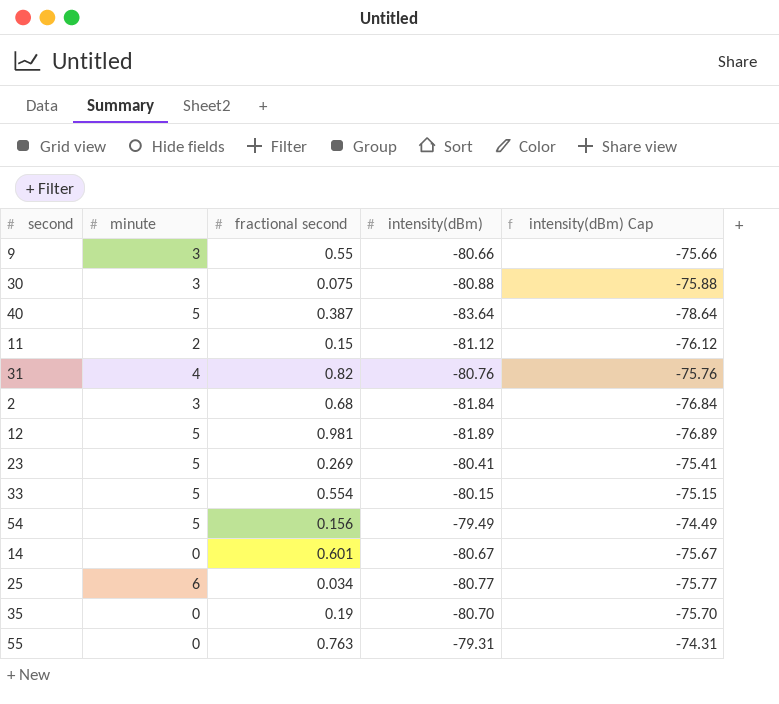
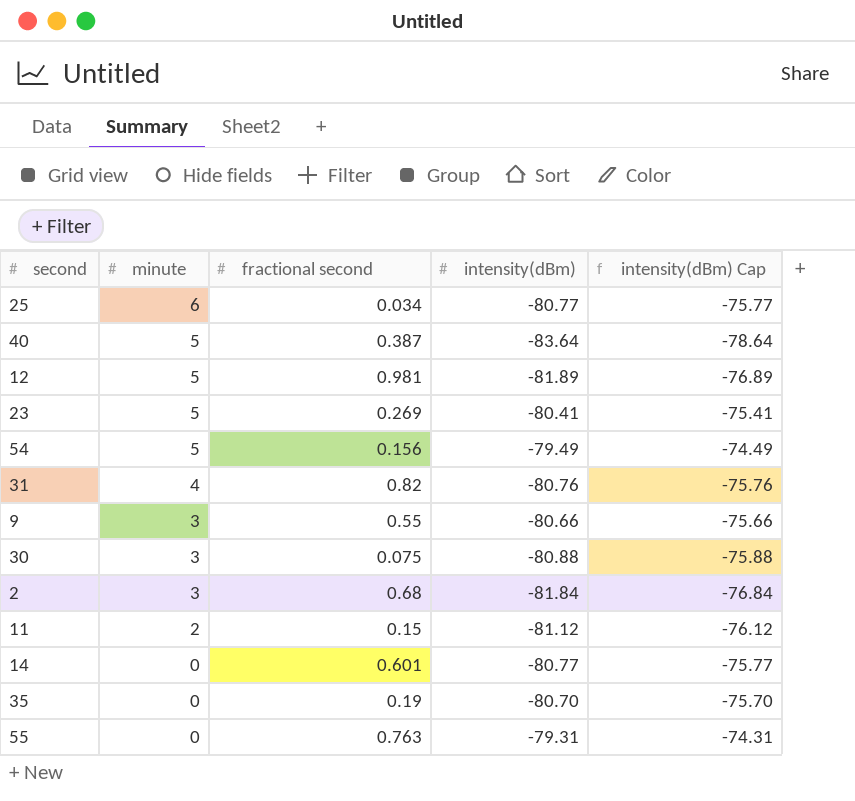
row order: none -> minute descending
row 33: 5 | 0.554 | -80.15 | -75.15 -> none
14 | intensity(dBm): -80.67 -> -80.77
14 | intensity(dBm) Cap: -75.67 -> -75.77

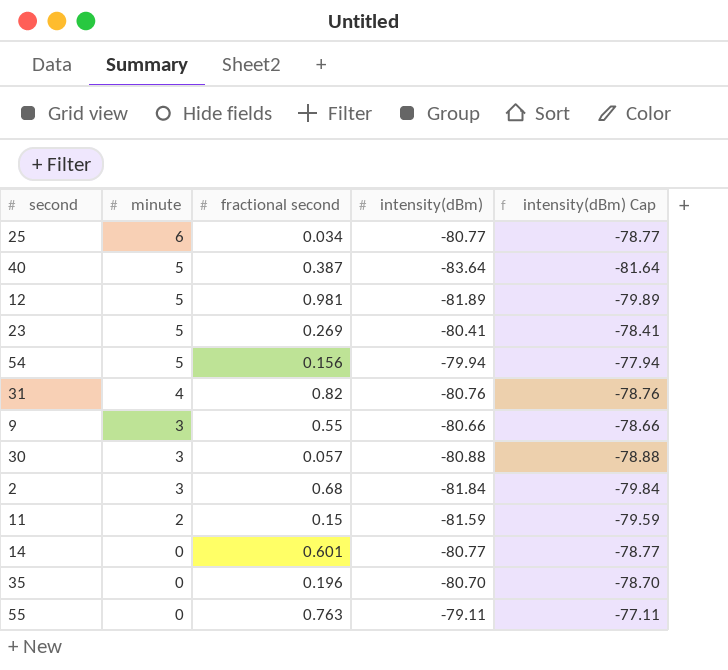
column intensity(dBm) Cap | formula: [intensity(dBm)] + 5 -> [intensity(dBm)] + 2
54 | intensity(dBm): -79.49 -> -79.94
30 | fractional second: 0.075 -> 0.057
11 | intensity(dBm): -81.12 -> -81.59
35 | fractional second: 0.19 -> 0.196
55 | intensity(dBm): -79.31 -> -79.11

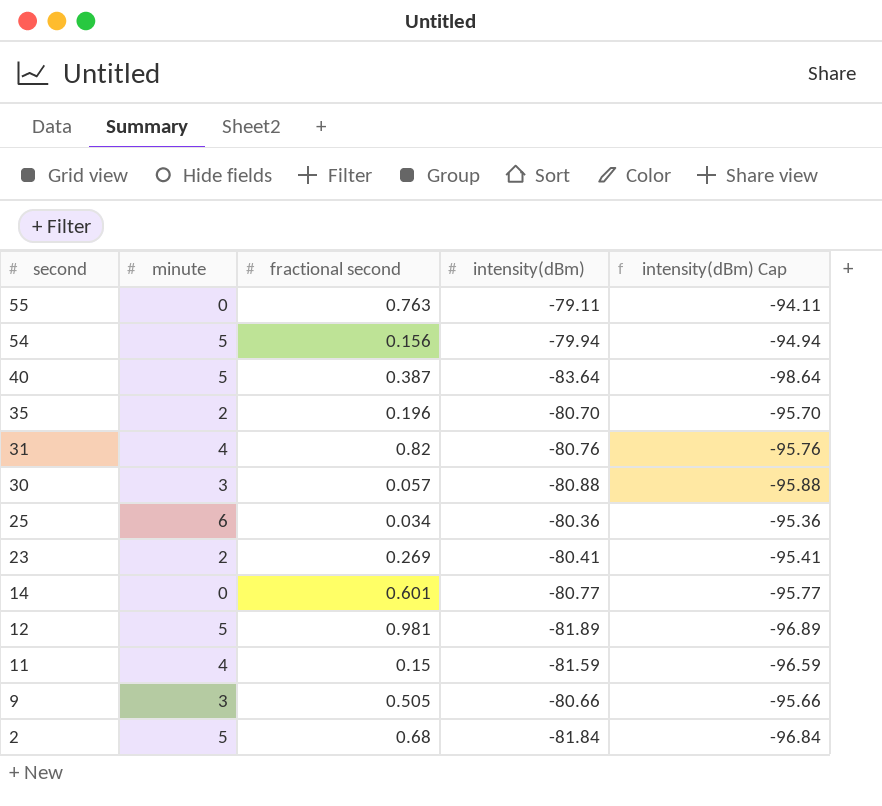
row order: minute descending -> second descending
column intensity(dBm) Cap | formula: [intensity(dBm)] + 2 -> [intensity(dBm)] - 15
35 | minute: 0 -> 2
25 | intensity(dBm): -80.77 -> -80.36
23 | minute: 5 -> 2
11 | minute: 2 -> 4
9 | fractional second: 0.55 -> 0.505
2 | minute: 3 -> 5

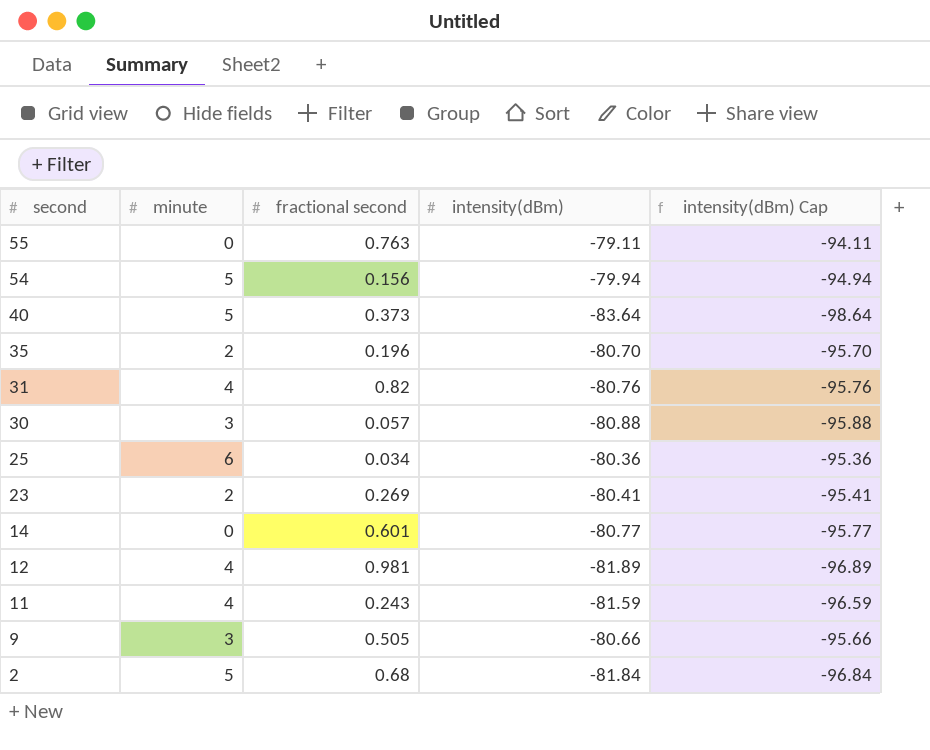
40 | fractional second: 0.387 -> 0.373
12 | minute: 5 -> 4
11 | fractional second: 0.15 -> 0.243

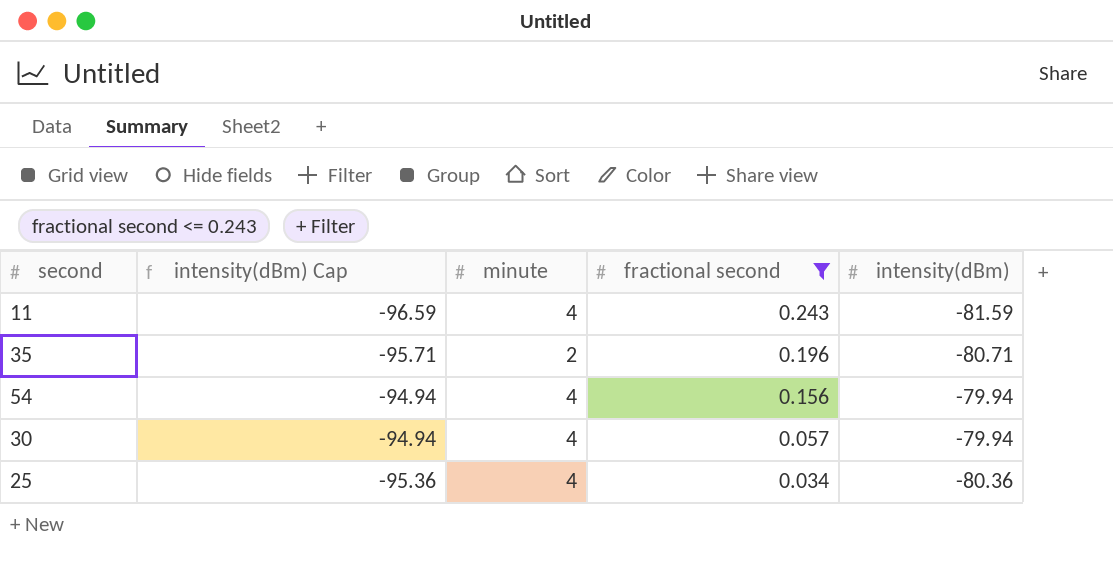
filter: none -> fractional second <= 0.243
row order: second descending -> fractional second descending
column intensity(dBm) Cap | position: 5 -> 2
35 | intensity(dBm) Cap: -95.70 -> -95.71
35 | intensity(dBm): -80.70 -> -80.71
54 | minute: 5 -> 4
30 | intensity(dBm) Cap: -95.88 -> -94.94
30 | minute: 3 -> 4
30 | intensity(dBm): -80.88 -> -79.94
25 | minute: 6 -> 4

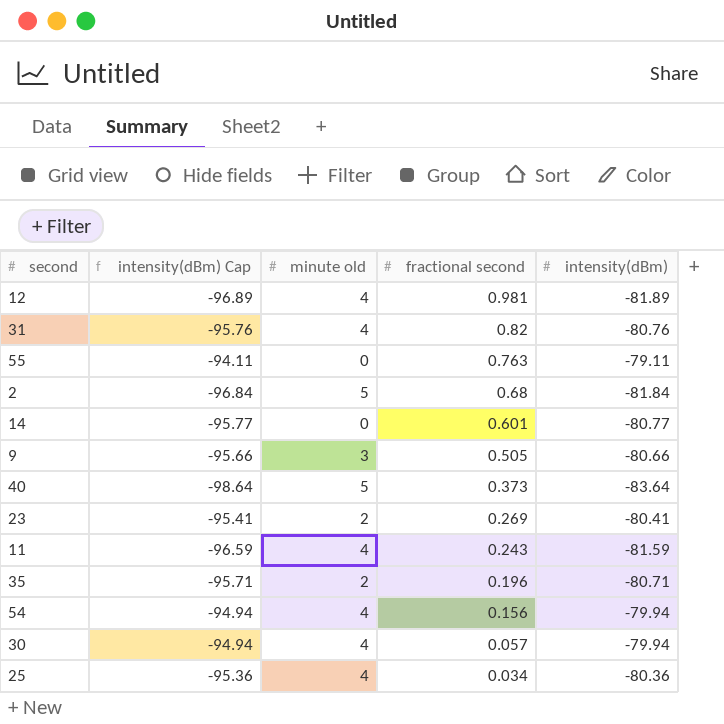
filter: fractional second <= 0.243 -> none
column name: minute -> minute old

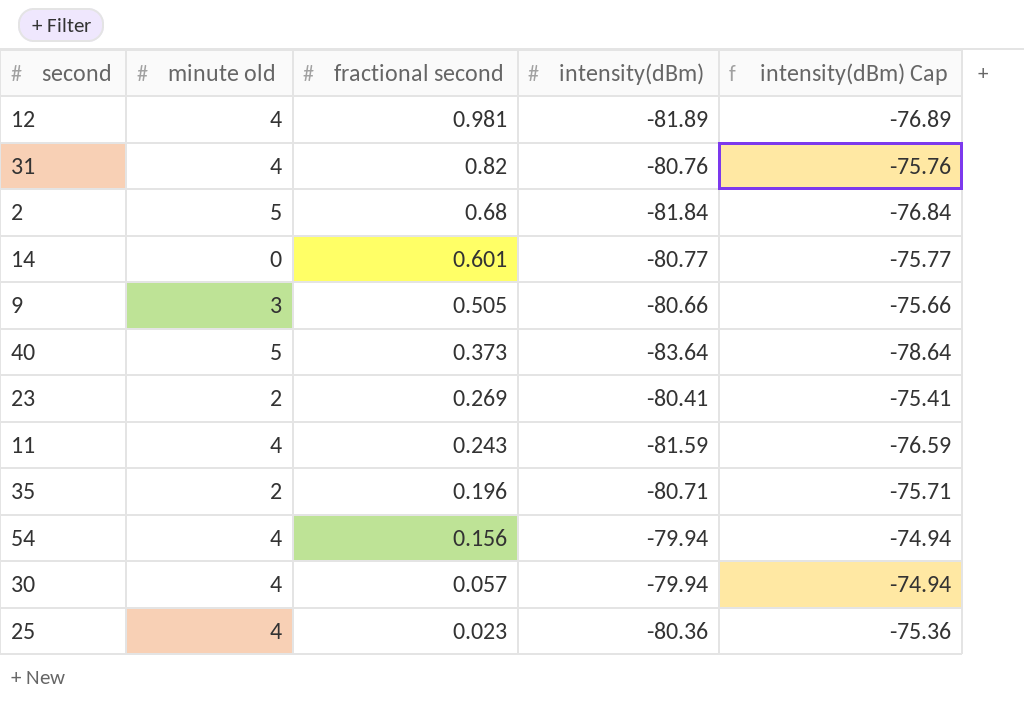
column intensity(dBm) Cap | formula: [intensity(dBm)] - 15 -> [intensity(dBm)] + 5
column intensity(dBm) Cap | position: 2 -> 5
row 55: -94.11 | 0 | 0.763 | -79.11 -> none
25 | fractional second: 0.034 -> 0.023

